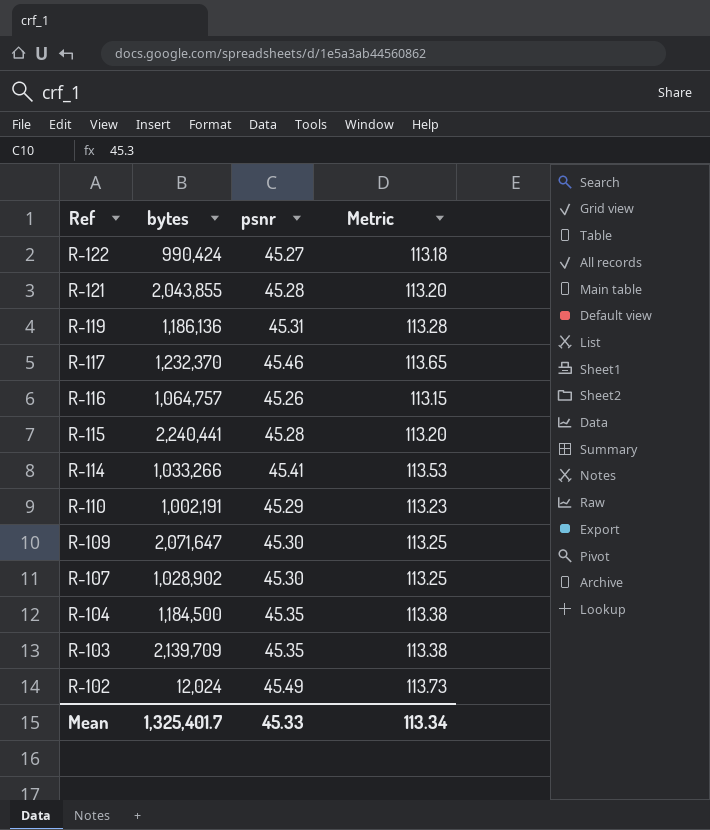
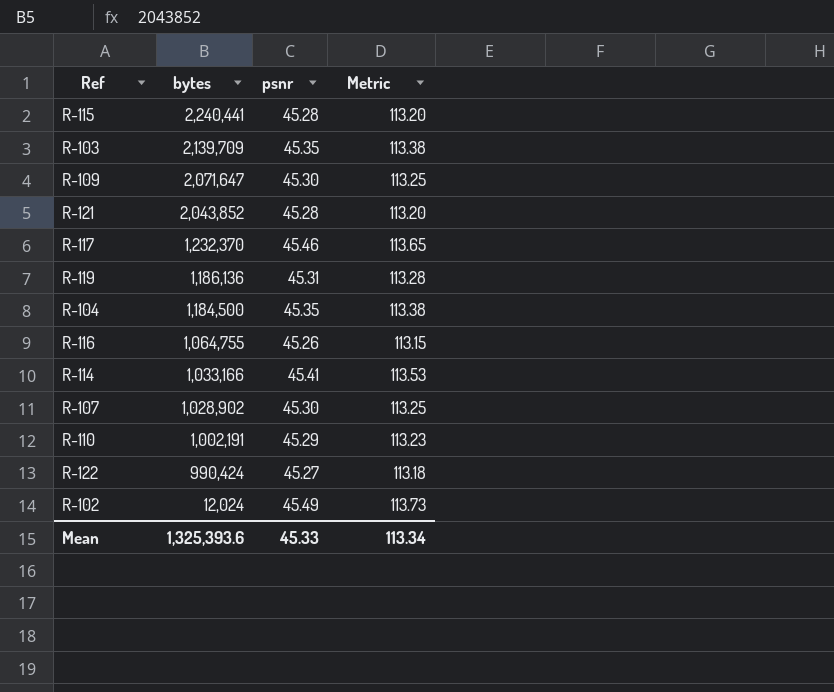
row order: Ref descending -> bytes descending
R-121 | bytes: 2,043,855 -> 2,043,852
R-116 | bytes: 1,064,757 -> 1,064,755
R-114 | bytes: 1,033,266 -> 1,033,166
Mean | bytes: 1,325,401.7 -> 1,325,393.6

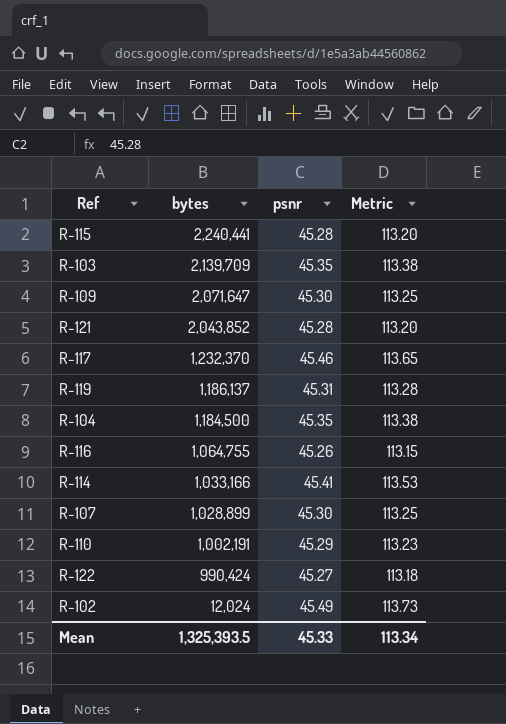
R-119 | bytes: 1,186,136 -> 1,186,137
R-107 | bytes: 1,028,902 -> 1,028,899
Mean | bytes: 1,325,393.6 -> 1,325,393.5

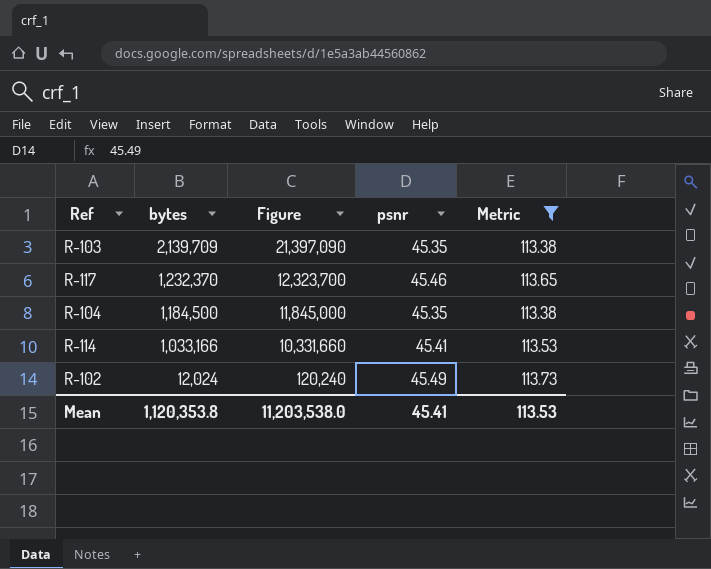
filter: none -> Metric >= 113.38
column Figure | formula: none -> [bytes] * 10
Mean | bytes: 1,325,393.5 -> 1,120,353.8
Mean | psnr: 45.33 -> 45.41
Mean | Metric: 113.34 -> 113.53

